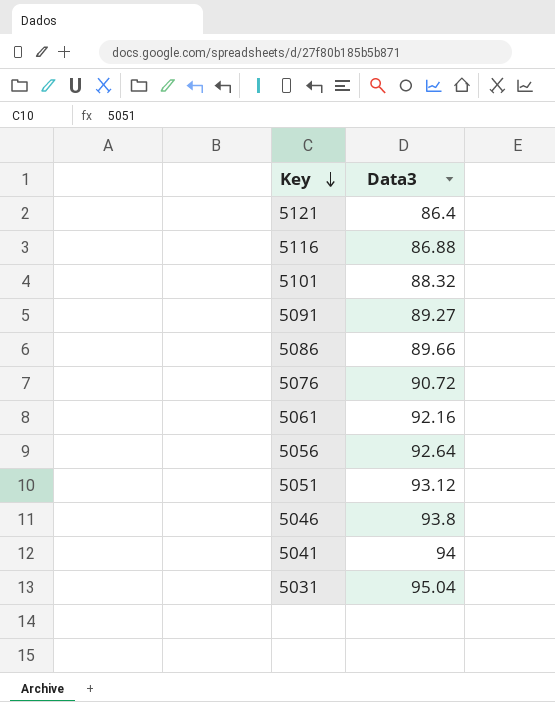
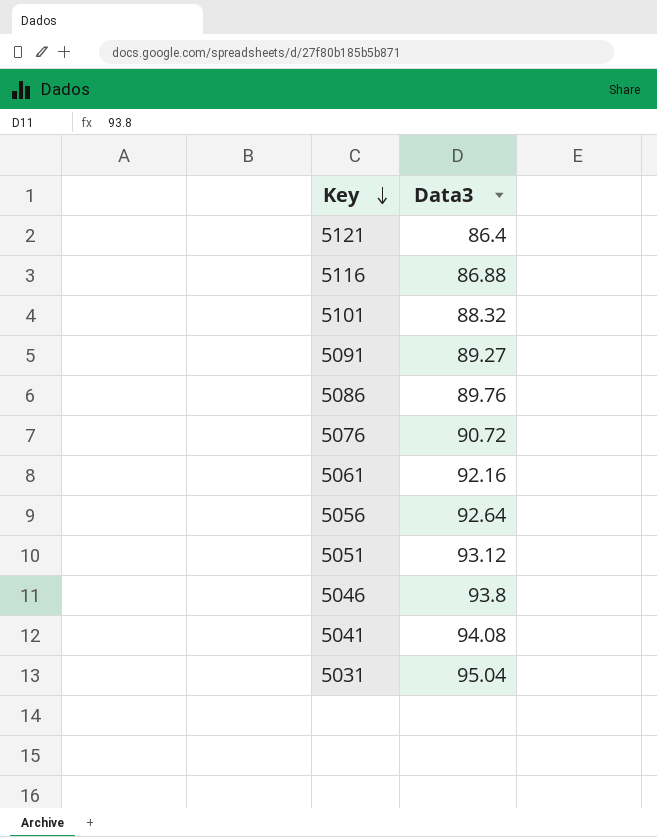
5086 | Data3: 89.66 -> 89.76
5041 | Data3: 94 -> 94.08

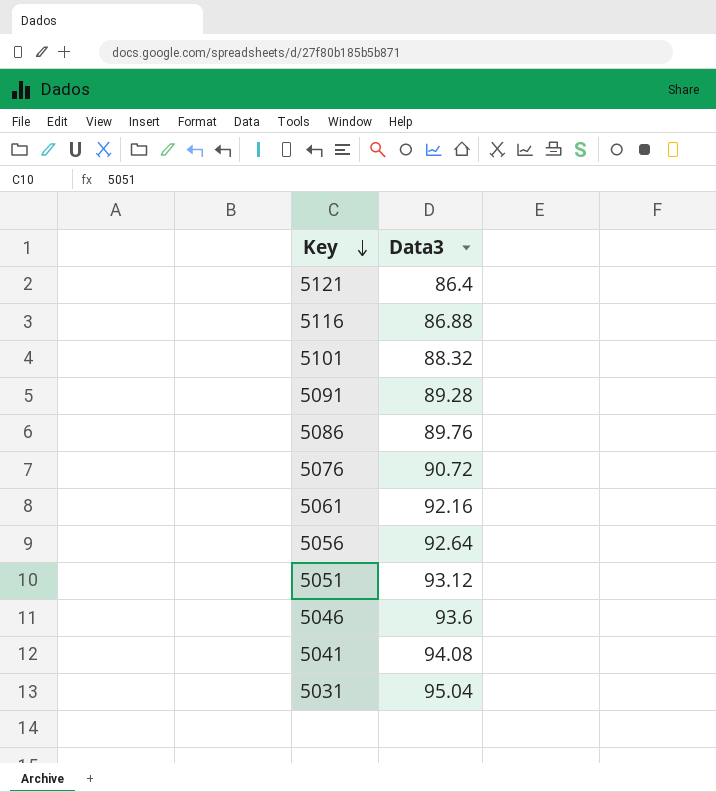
5091 | Data3: 89.27 -> 89.28
5046 | Data3: 93.8 -> 93.6

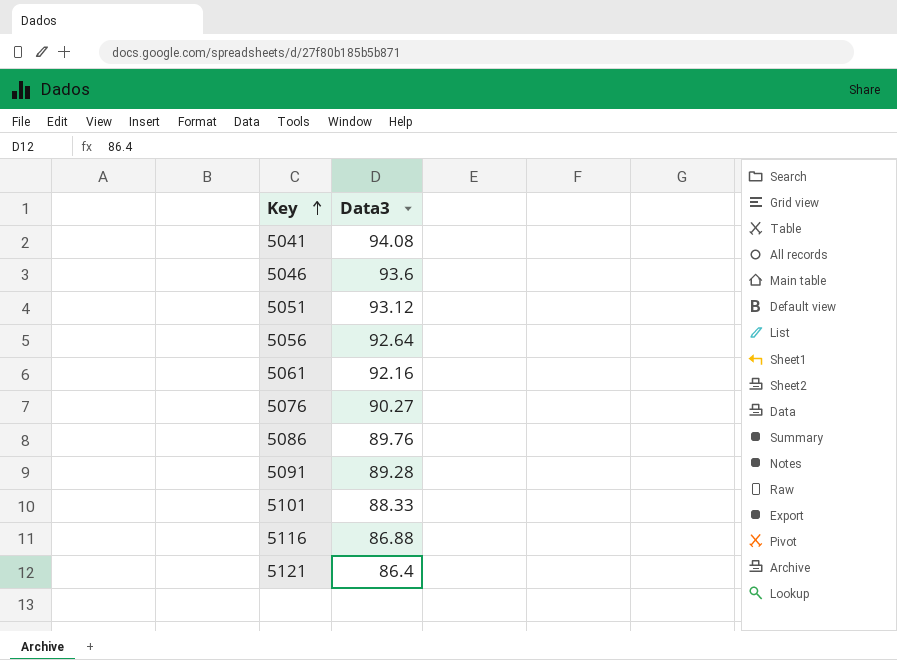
row order: Key descending -> Key ascending
row 5031: 95.04 -> none
5076 | Data3: 90.72 -> 90.27
5101 | Data3: 88.32 -> 88.33

